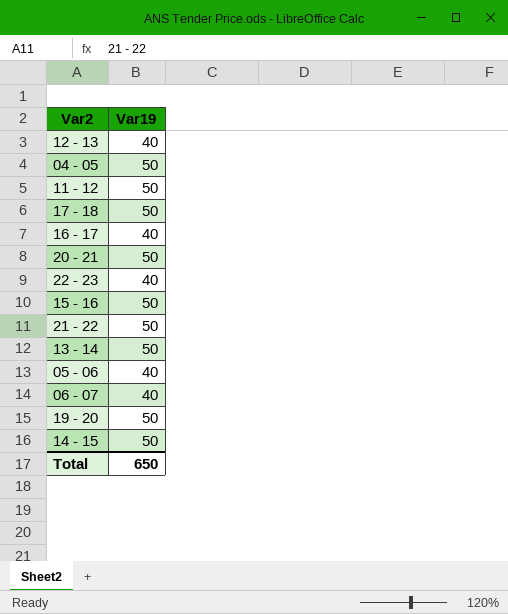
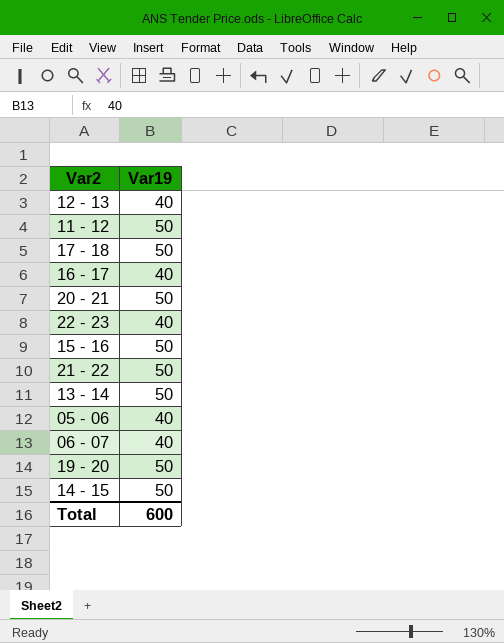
row 04 - 05: 50 -> none
Total | Var19: 650 -> 600

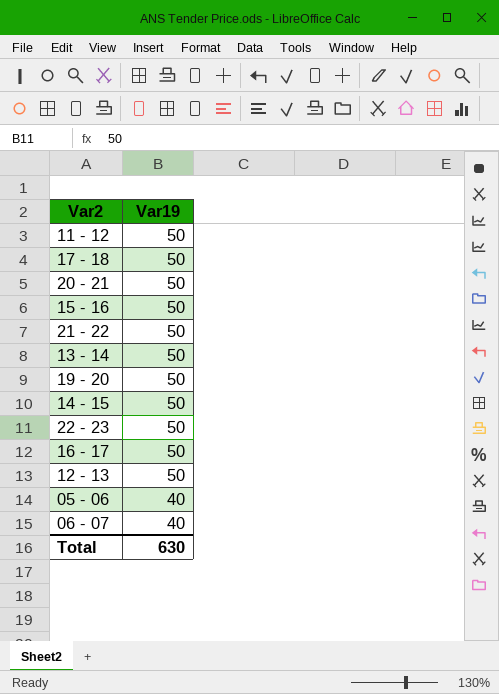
row order: none -> Var19 descending
22 - 23 | Var19: 40 -> 50
16 - 17 | Var19: 40 -> 50
12 - 13 | Var19: 40 -> 50
Total | Var19: 600 -> 630

